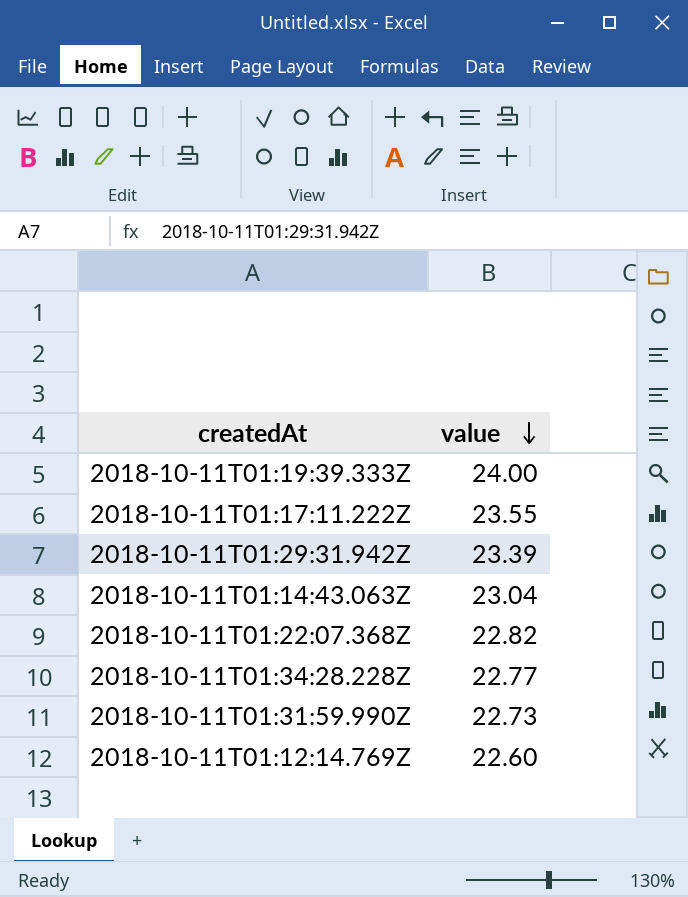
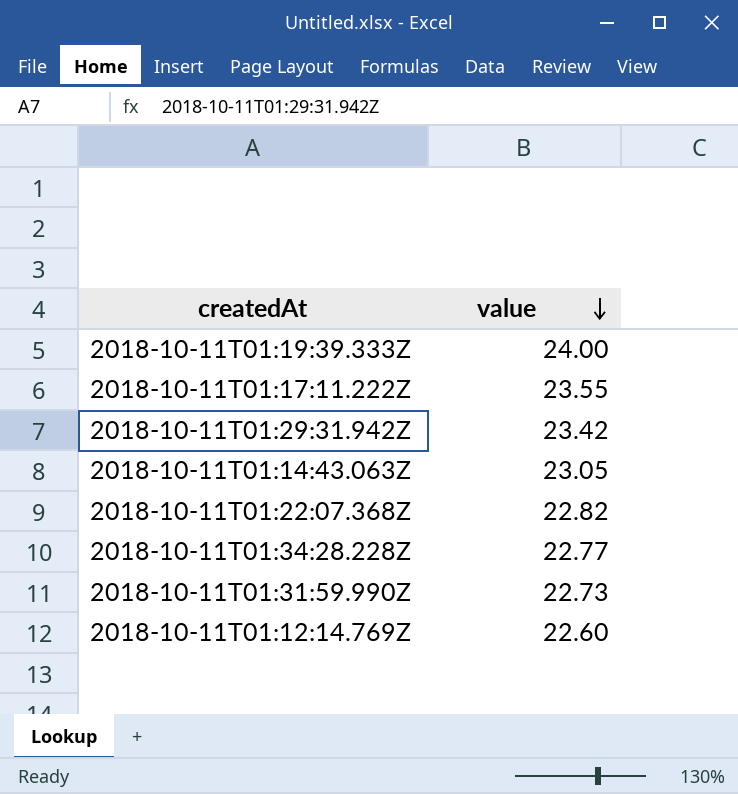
2018-10-11T01:29:31.942Z | value: 23.39 -> 23.42
2018-10-11T01:14:43.063Z | value: 23.04 -> 23.05

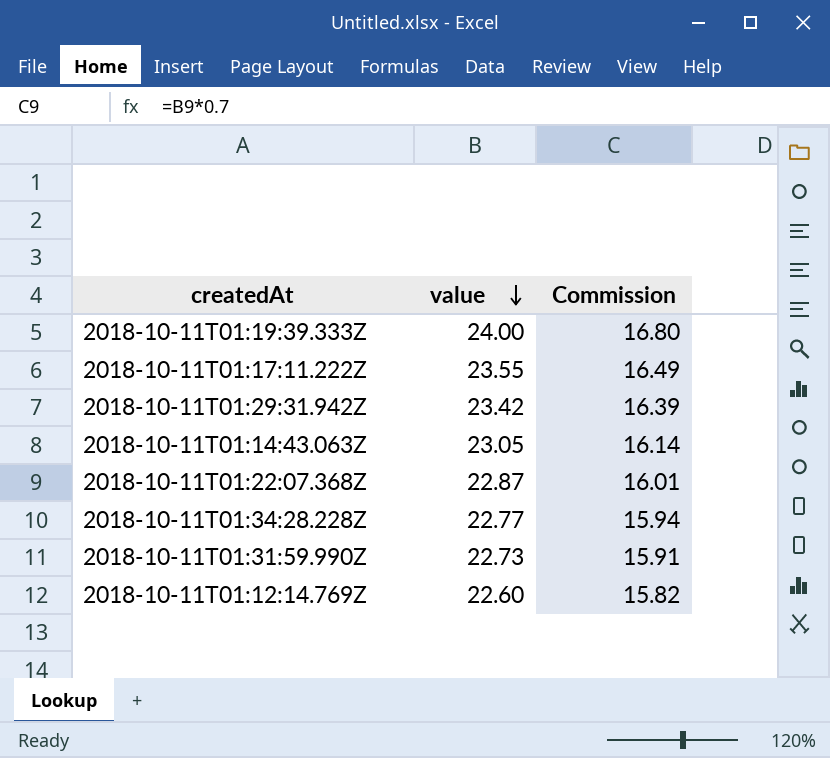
column Commission | formula: none -> [value] * 0.7
2018-10-11T01:22:07.368Z | value: 22.82 -> 22.87

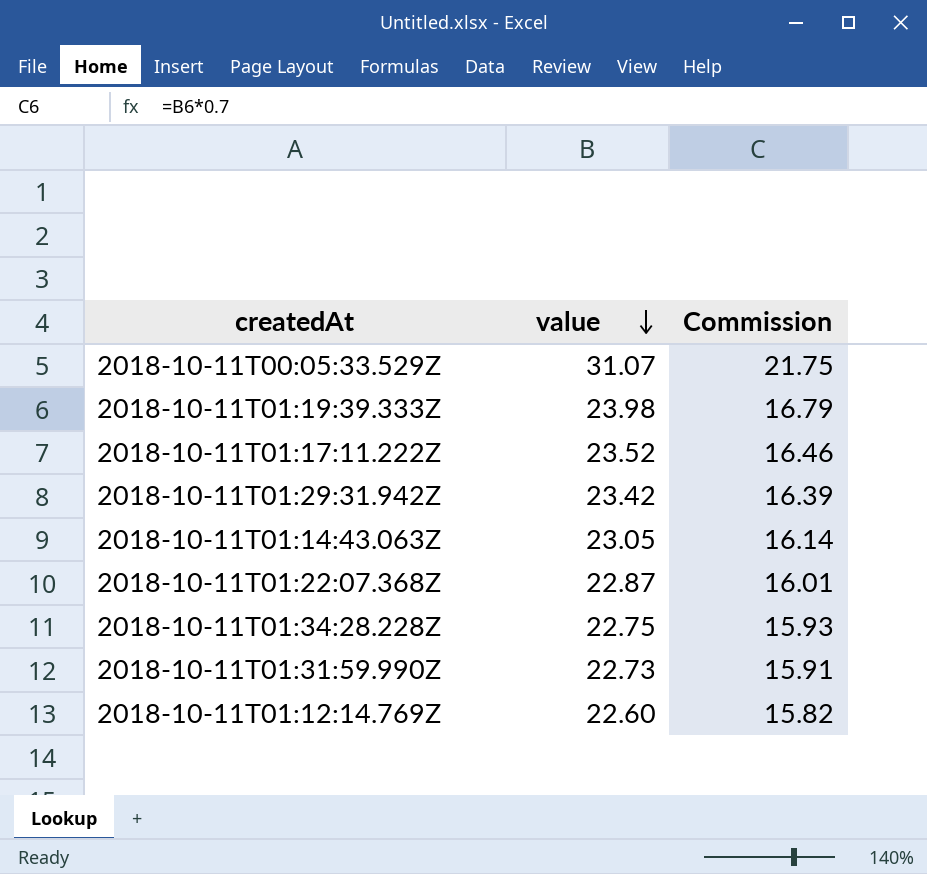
row 2018-10-11T00:05:33.529Z: none -> 31.07 | 21.75
2018-10-11T01:19:39.333Z | value: 24.00 -> 23.98
2018-10-11T01:19:39.333Z | Commission: 16.80 -> 16.79
2018-10-11T01:17:11.222Z | value: 23.55 -> 23.52
2018-10-11T01:17:11.222Z | Commission: 16.49 -> 16.46
2018-10-11T01:34:28.228Z | value: 22.77 -> 22.75
2018-10-11T01:34:28.228Z | Commission: 15.94 -> 15.93

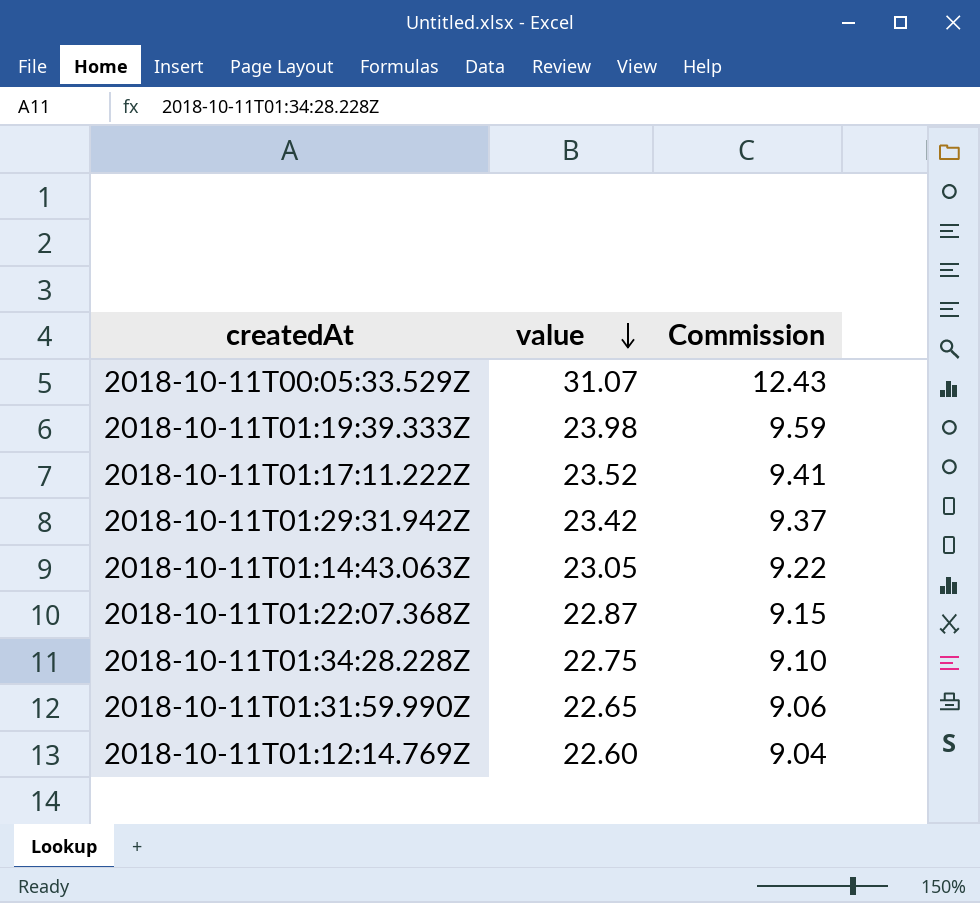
column Commission | formula: [value] * 0.7 -> [value] * 0.4
2018-10-11T01:31:59.990Z | value: 22.73 -> 22.65

